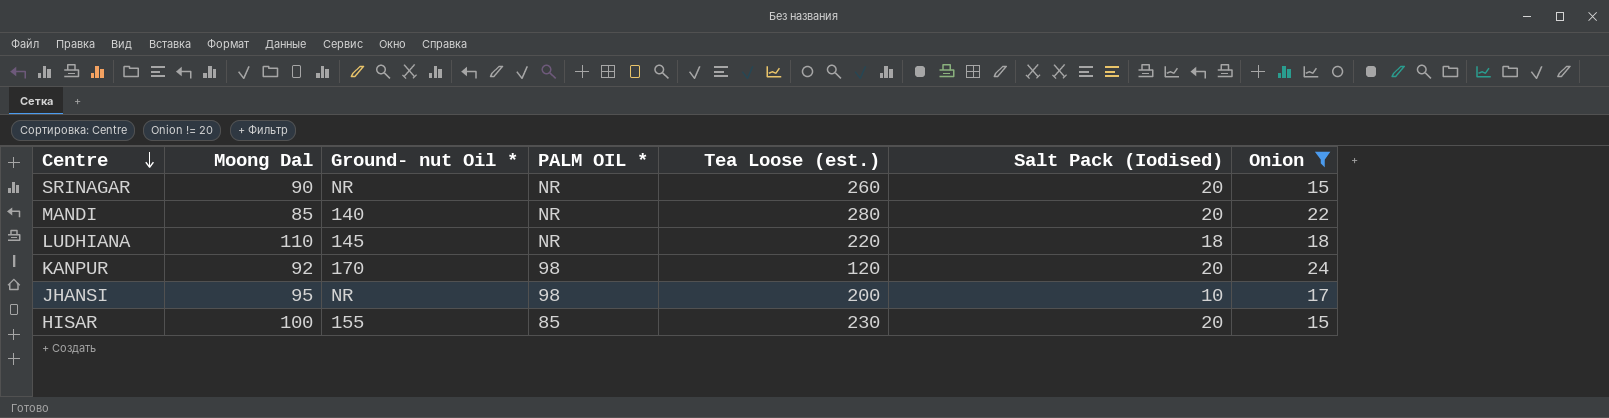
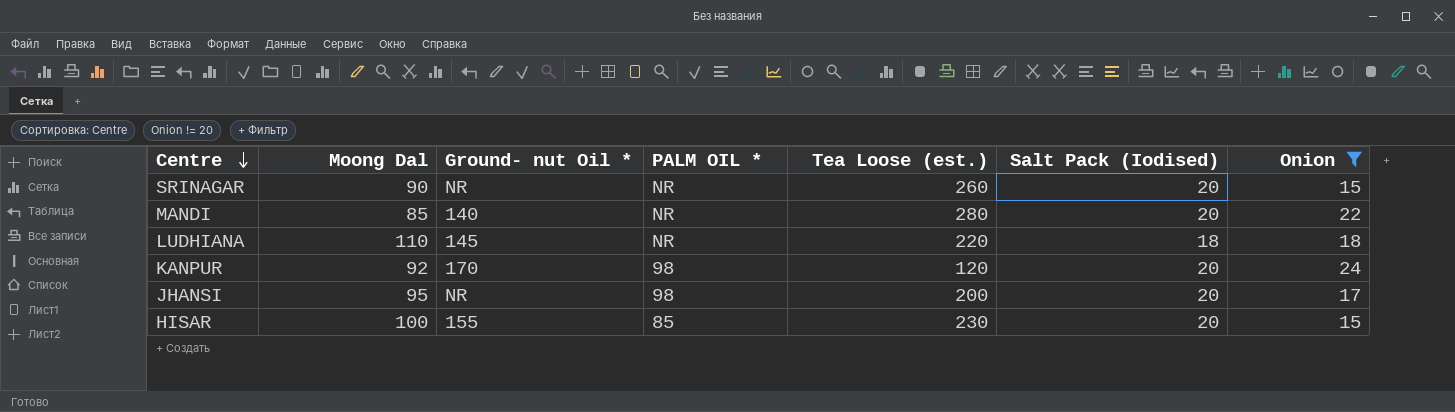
JHANSI | Salt Pack (Iodised): 10 -> 20

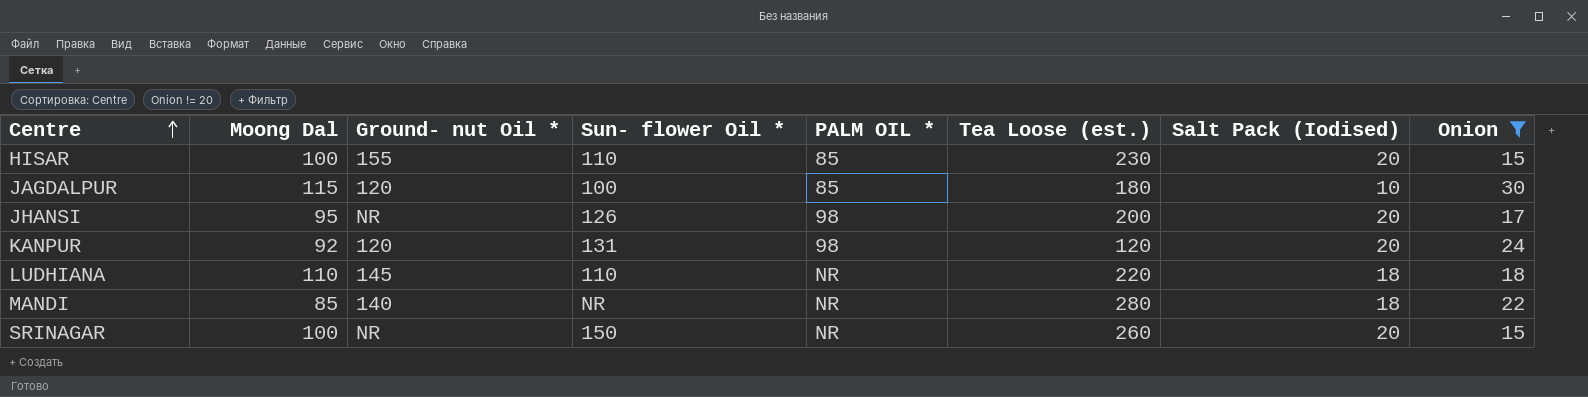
row order: Centre descending -> Centre ascending
column Sun- flower Oil * | position: none -> 4
row JAGDALPUR: none -> 115 | 120 | 100 | 85 | 180 | 10 | 30
KANPUR | Ground- nut Oil *: 170 -> 120
MANDI | Salt Pack (Iodised): 20 -> 18
SRINAGAR | Moong Dal: 90 -> 100

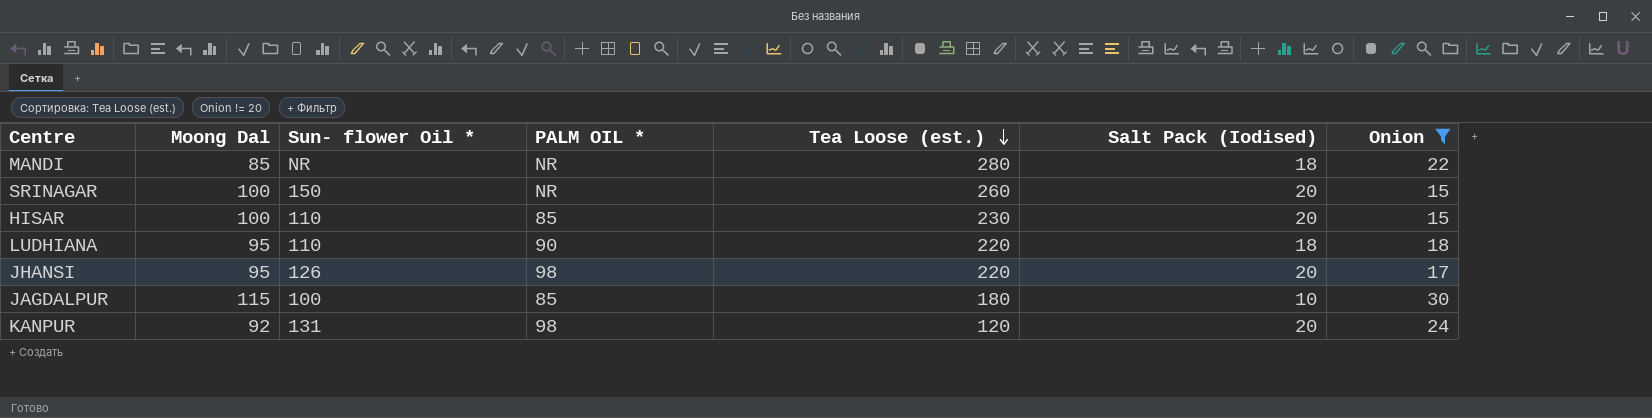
row order: Centre ascending -> Tea Loose (est.) descending
column Ground- nut Oil * | position: 3 -> none
LUDHIANA | Moong Dal: 110 -> 95
LUDHIANA | PALM OIL *: NR -> 90
JHANSI | Tea Loose (est.): 200 -> 220

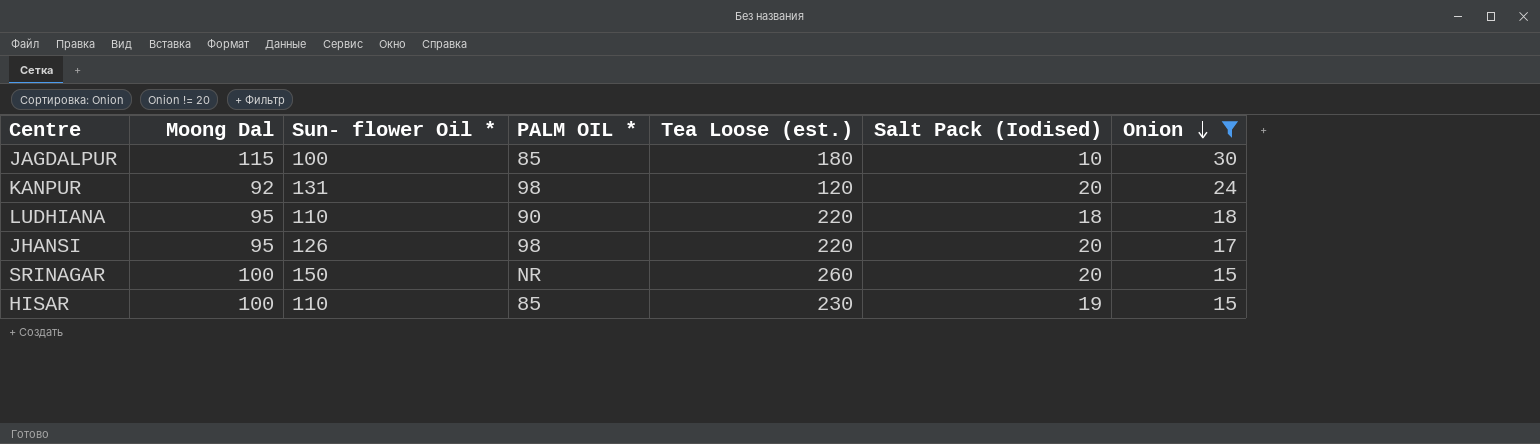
row order: Tea Loose (est.) descending -> Onion descending
row MANDI: 85 | NR | NR | 280 | 18 | 22 -> none
HISAR | Salt Pack (Iodised): 20 -> 19

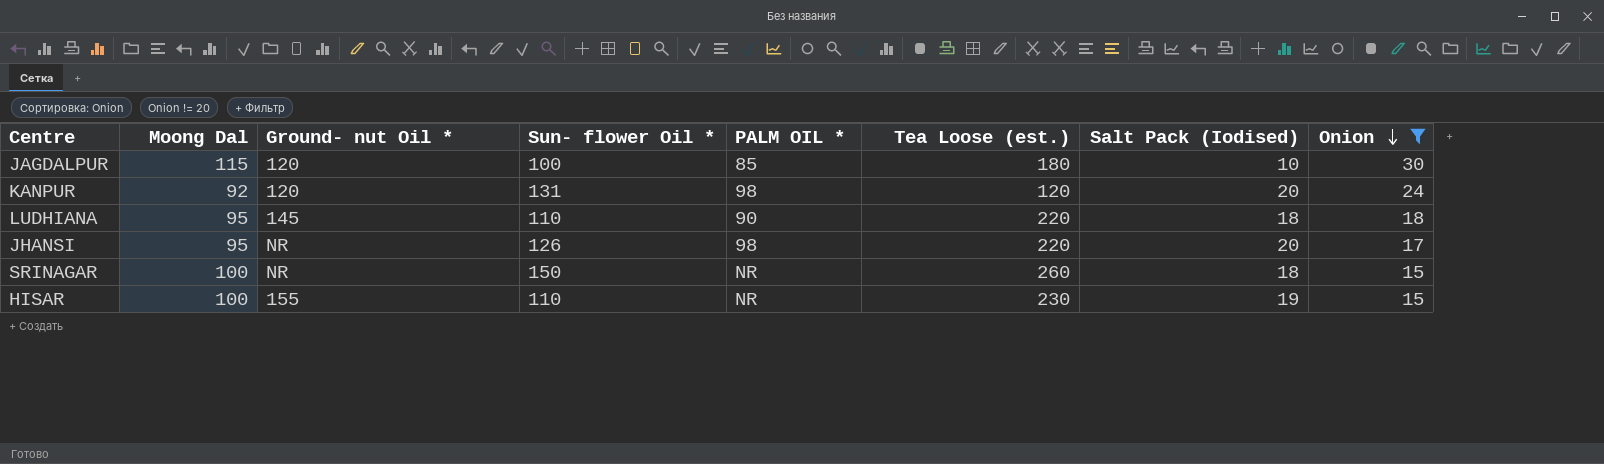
column Ground- nut Oil * | position: none -> 3
SRINAGAR | Salt Pack (Iodised): 20 -> 18
HISAR | PALM OIL *: 85 -> NR

